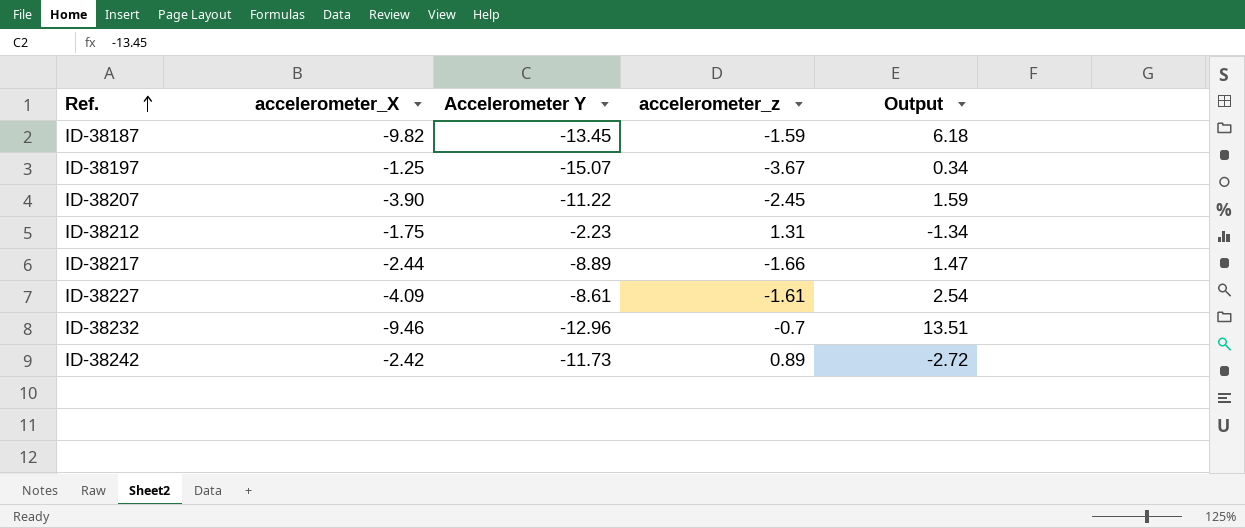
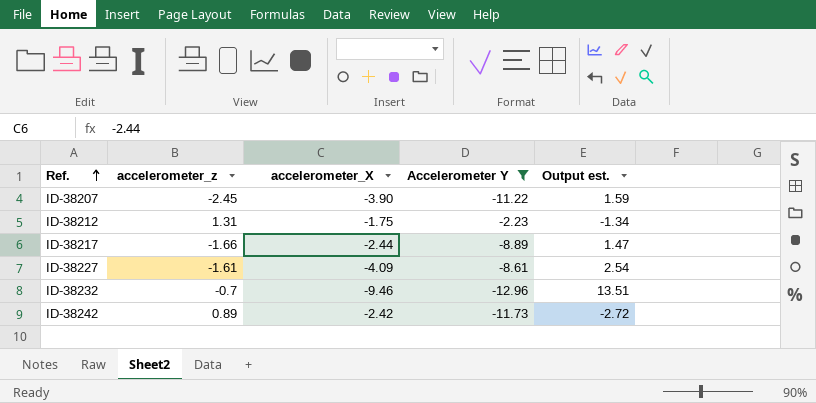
filter: none -> Accelerometer Y >= -12.96
column accelerometer_z | position: 4 -> 2
column name: Output -> Output est.

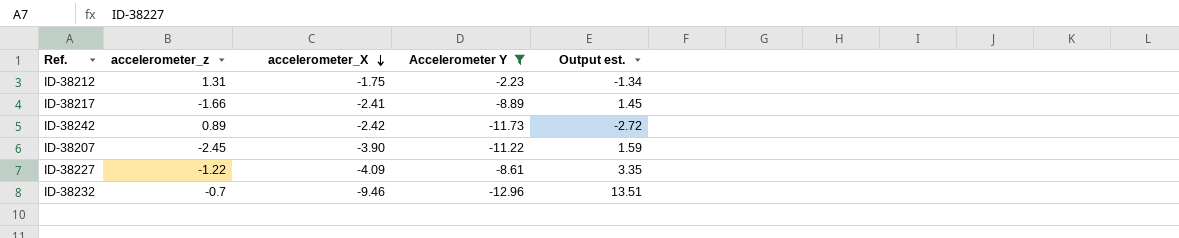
row order: Ref. ascending -> accelerometer_X descending
ID-38217 | accelerometer_X: -2.44 -> -2.41
ID-38217 | Output est.: 1.47 -> 1.45
ID-38227 | accelerometer_z: -1.61 -> -1.22
ID-38227 | Output est.: 2.54 -> 3.35

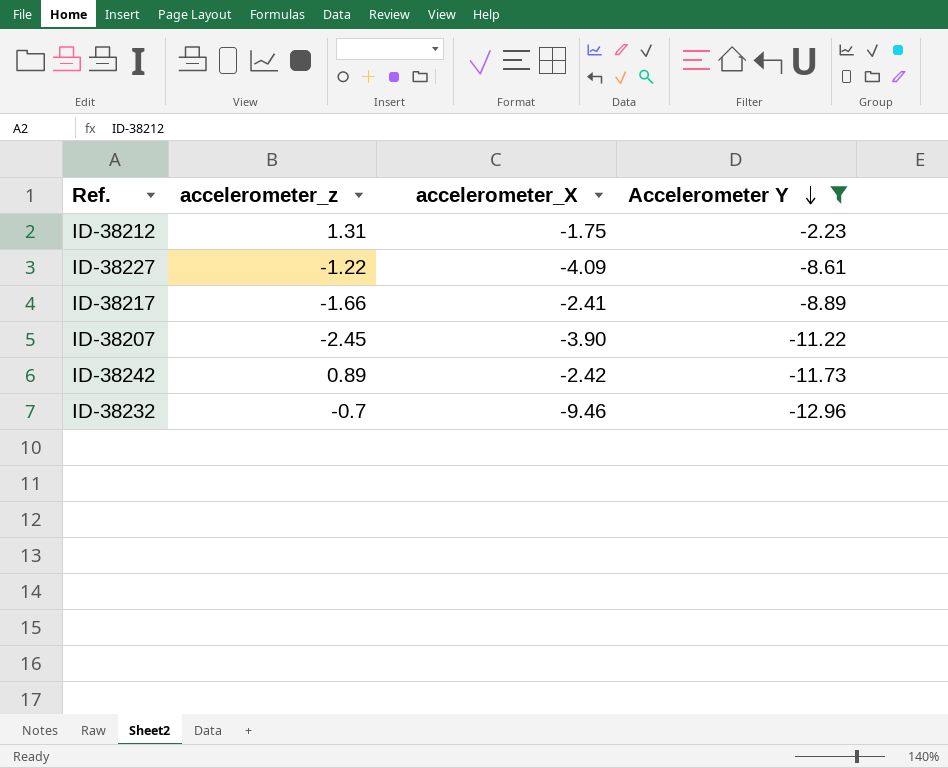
row order: accelerometer_X descending -> Accelerometer Y descending
column Output est. | formula: [accelerometer_X] / [accelerometer_z] -> none

